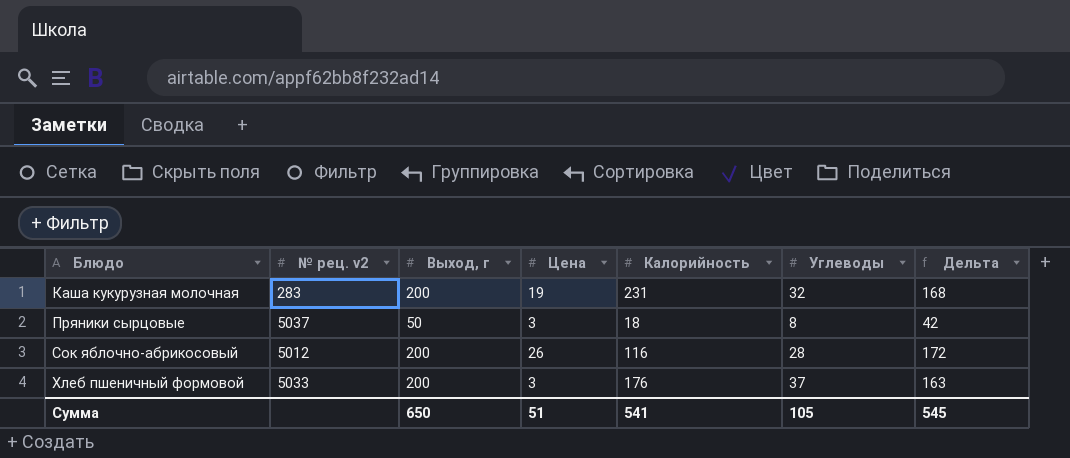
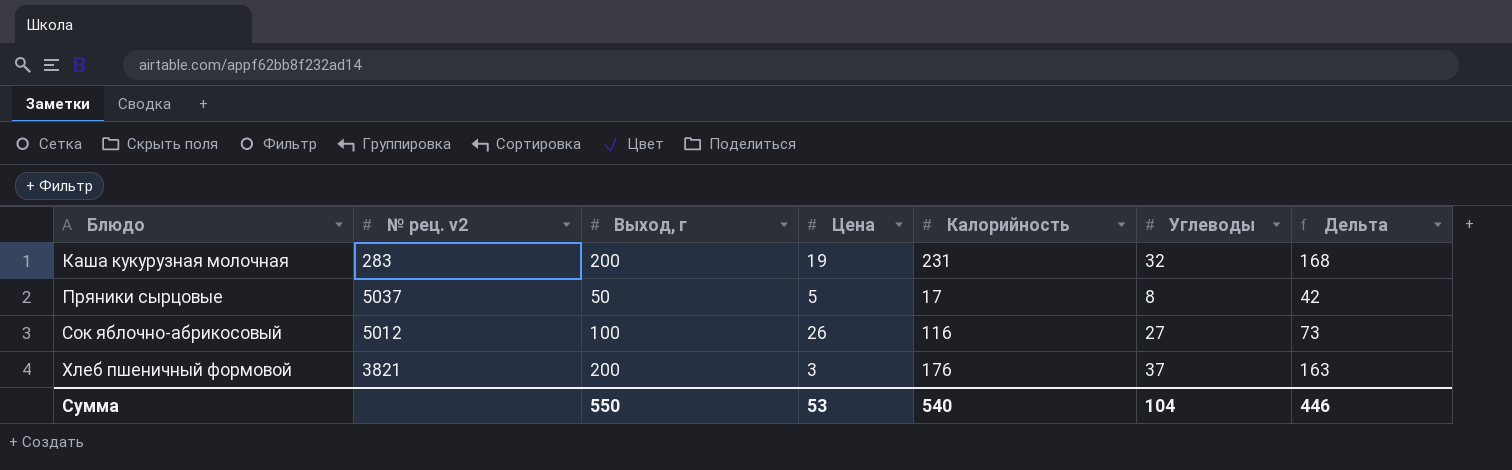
Пряники сырцовые | Цена: 3 -> 5
Пряники сырцовые | Калорийность: 18 -> 17
Сок яблочно-абрикосовый | Выход, г: 200 -> 100
Сок яблочно-абрикосовый | Углеводы: 28 -> 27
Сок яблочно-абрикосовый | Дельта: 172 -> 73
Хлеб пшеничный формовой | № рец. v2: 5033 -> 3821
Сумма | Выход, г: 650 -> 550
Сумма | Цена: 51 -> 53
Сумма | Калорийность: 541 -> 540
Сумма | Углеводы: 105 -> 104
Сумма | Дельта: 545 -> 446

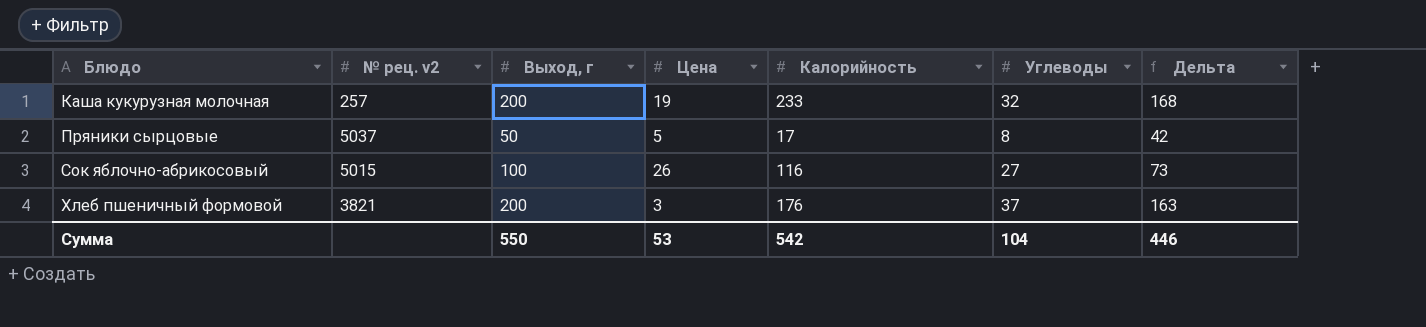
Каша кукурузная молочная | № рец. v2: 283 -> 257
Каша кукурузная молочная | Калорийность: 231 -> 233
Сок яблочно-абрикосовый | № рец. v2: 5012 -> 5015
Сумма | Калорийность: 540 -> 542

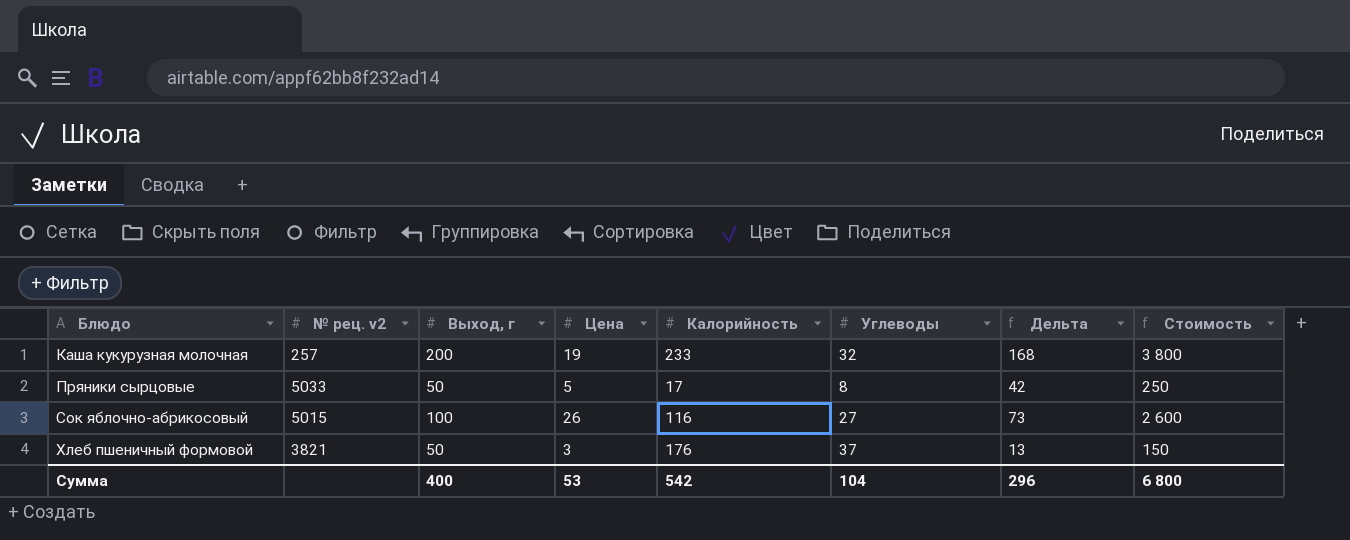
column Стоимость | formula: none -> [Выход, г] * [Цена]
Пряники сырцовые | № рец. v2: 5037 -> 5033
Хлеб пшеничный формовой | Выход, г: 200 -> 50
Хлеб пшеничный формовой | Дельта: 163 -> 13
Сумма | Выход, г: 550 -> 400
Сумма | Дельта: 446 -> 296

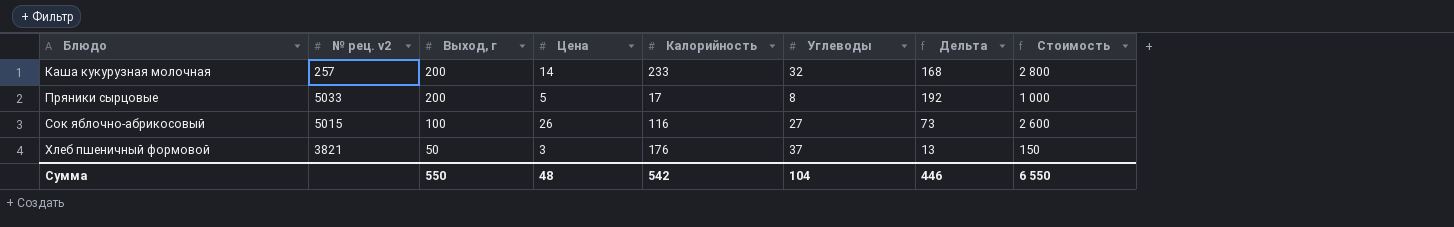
Каша кукурузная молочная | Цена: 19 -> 14
Каша кукурузная молочная | Стоимость: 3 800 -> 2 800
Пряники сырцовые | Выход, г: 50 -> 200
Пряники сырцовые | Дельта: 42 -> 192
Пряники сырцовые | Стоимость: 250 -> 1 000
Сумма | Выход, г: 400 -> 550
Сумма | Цена: 53 -> 48
Сумма | Дельта: 296 -> 446
Сумма | Стоимость: 6 800 -> 6 550

